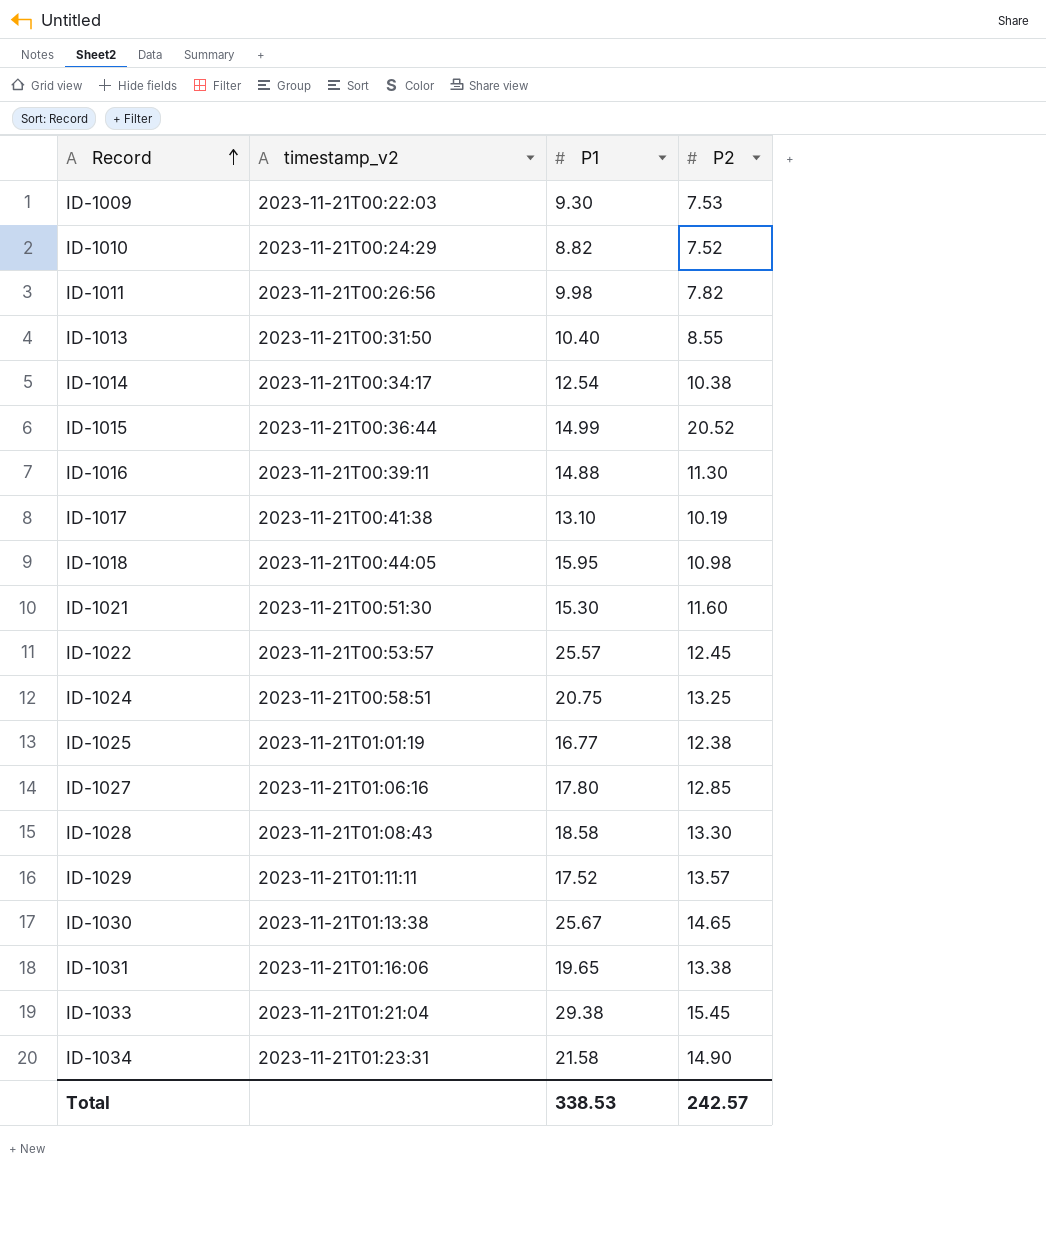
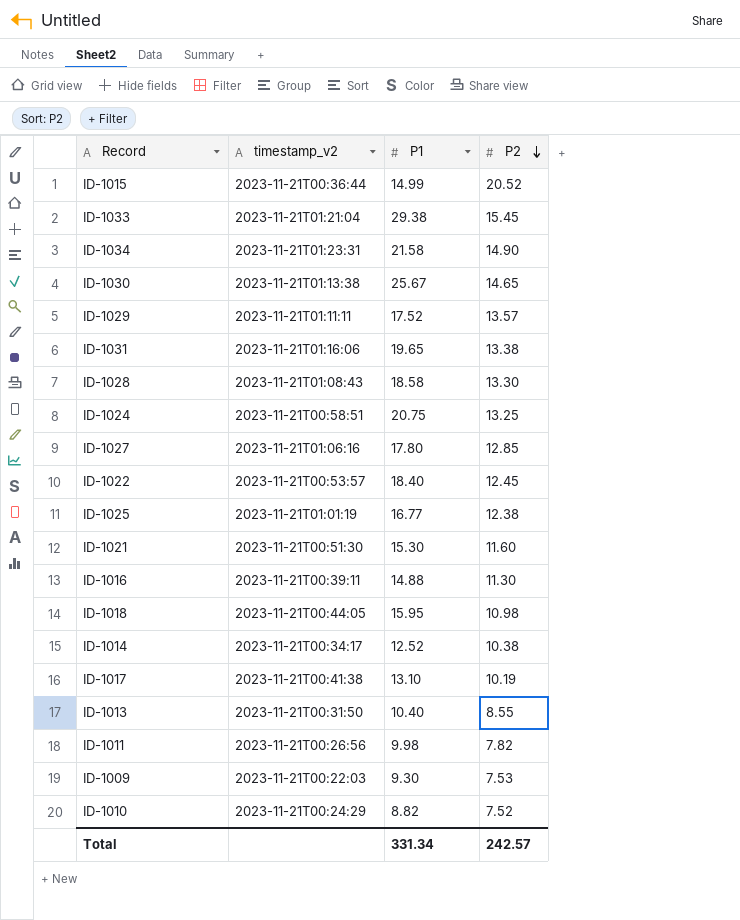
row order: Record ascending -> P2 descending
ID-1022 | P1: 25.57 -> 18.40
ID-1014 | P1: 12.54 -> 12.52
Total | P1: 338.53 -> 331.34

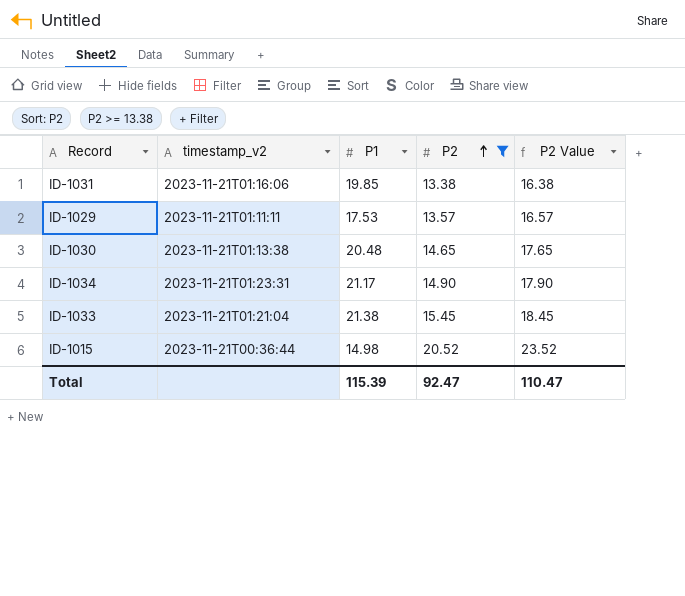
filter: none -> P2 >= 13.38
row order: P2 descending -> P2 ascending
column P2 Value | formula: none -> [P2] + 3
ID-1031 | P1: 19.65 -> 19.85
ID-1029 | P1: 17.52 -> 17.53
ID-1030 | P1: 25.67 -> 20.48
ID-1034 | P1: 21.58 -> 21.17
ID-1033 | P1: 29.38 -> 21.38
ID-1015 | P1: 14.99 -> 14.98
Total | P1: 331.34 -> 115.39
Total | P2: 242.57 -> 92.47

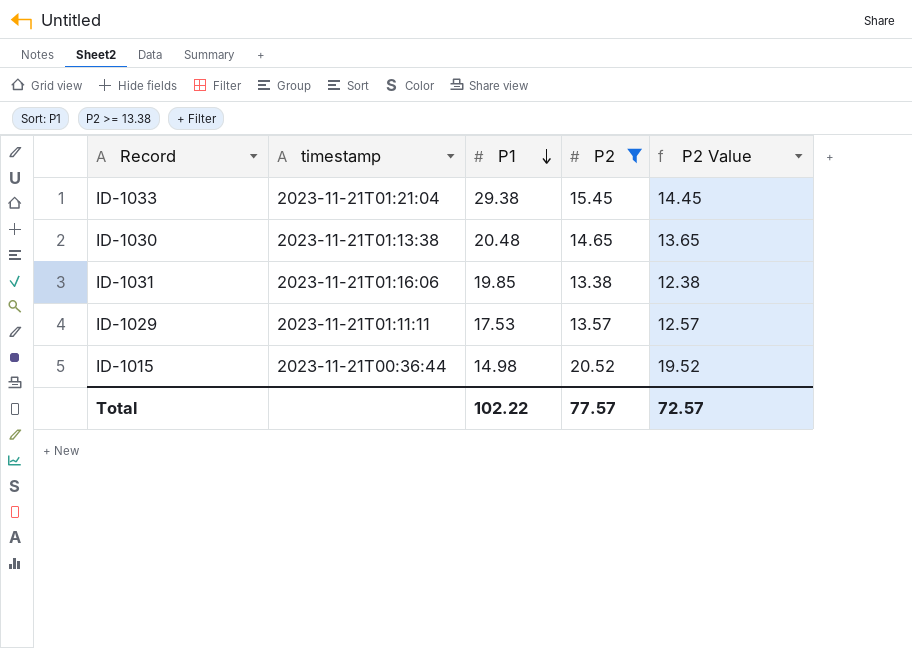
row order: P2 ascending -> P1 descending
column name: timestamp_v2 -> timestamp
column P2 Value | formula: [P2] + 3 -> [P2] - 1
row ID-1034: 2023-11-21T01:23:31 | 21.17 | 14.90 | 17.90 -> none
ID-1033 | P1: 21.38 -> 29.38
Total | P1: 115.39 -> 102.22
Total | P2: 92.47 -> 77.57
Total | P2 Value: 110.47 -> 72.57

